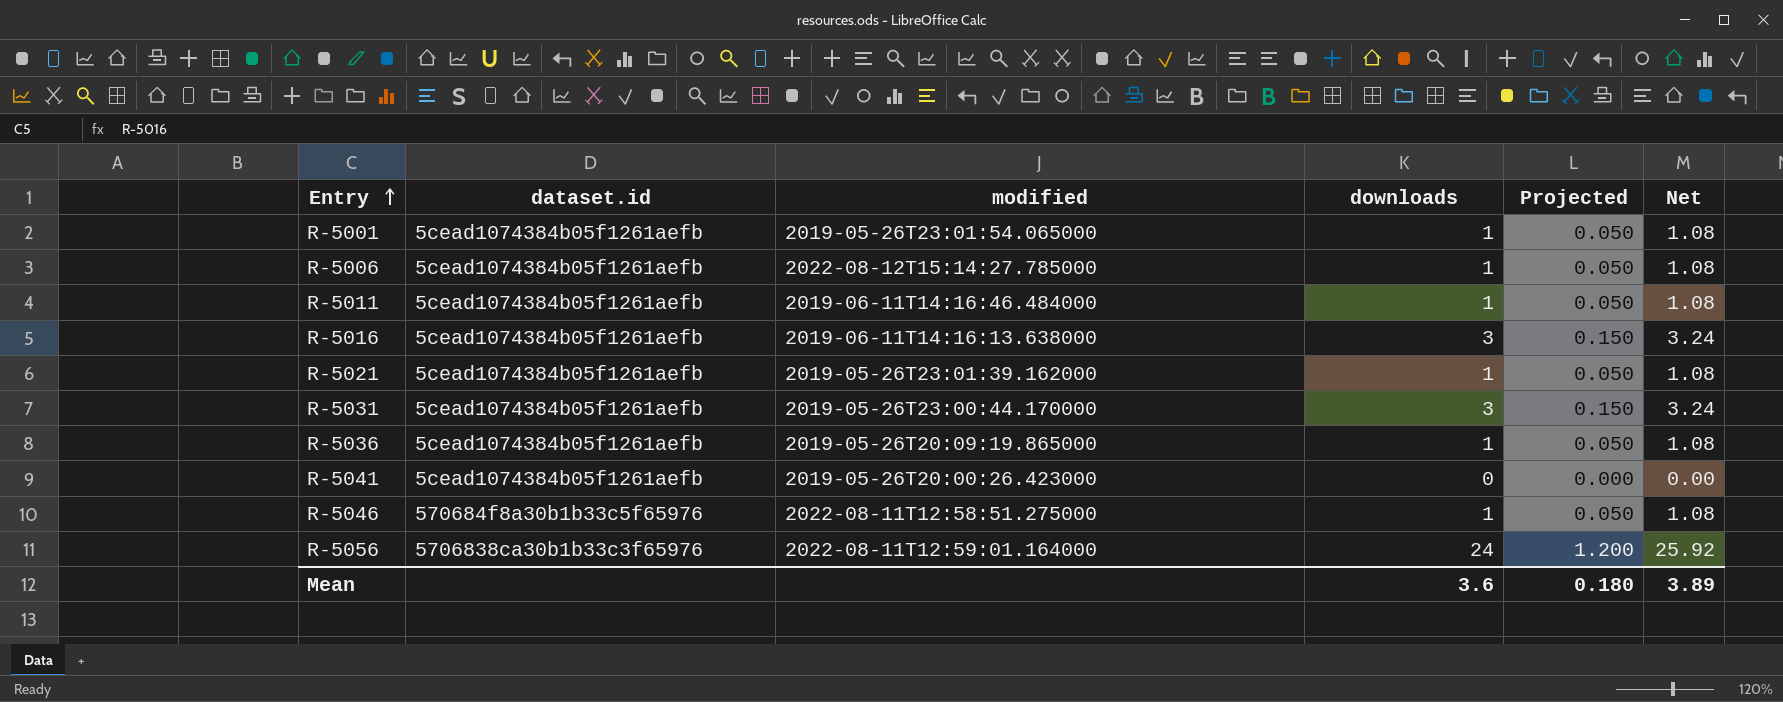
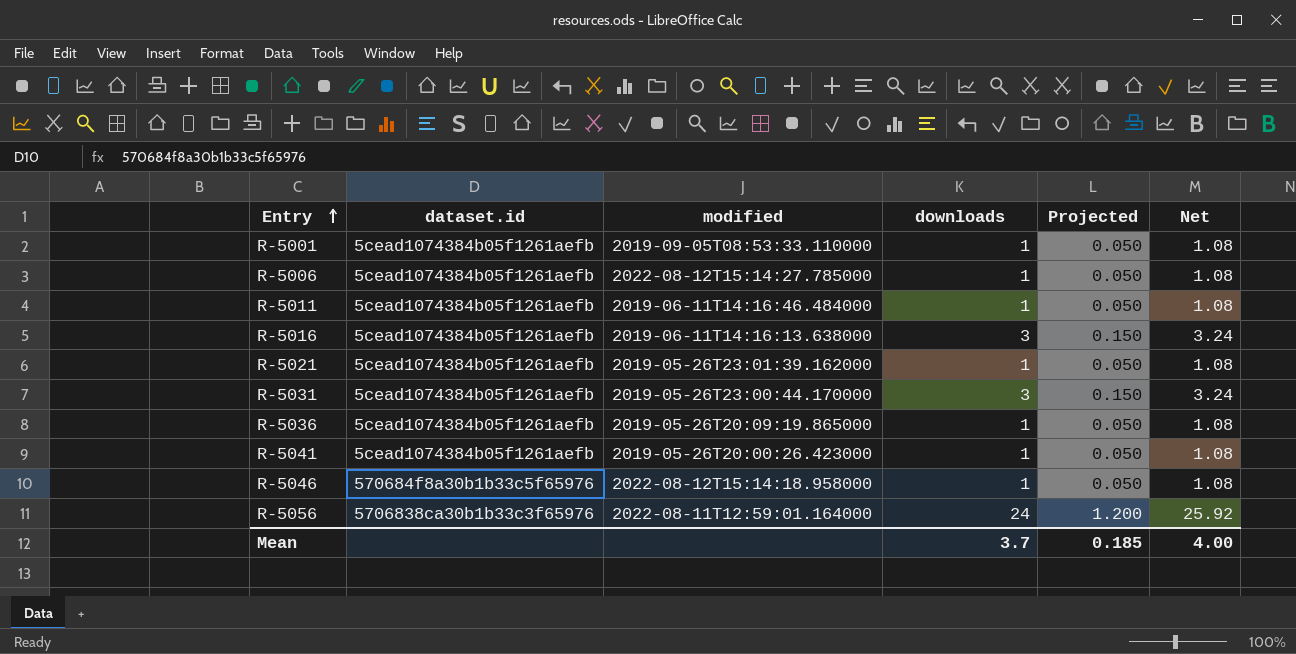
R-5001 | modified: 2019-05-26T23:01:54.065000 -> 2019-09-05T08:53:33.110000
R-5041 | downloads: 0 -> 1
R-5041 | Projected: 0.000 -> 0.050
R-5041 | Net: 0.00 -> 1.08
R-5046 | modified: 2022-08-11T12:58:51.275000 -> 2022-08-12T15:14:18.958000
Mean | downloads: 3.6 -> 3.7
Mean | Projected: 0.180 -> 0.185
Mean | Net: 3.89 -> 4.00

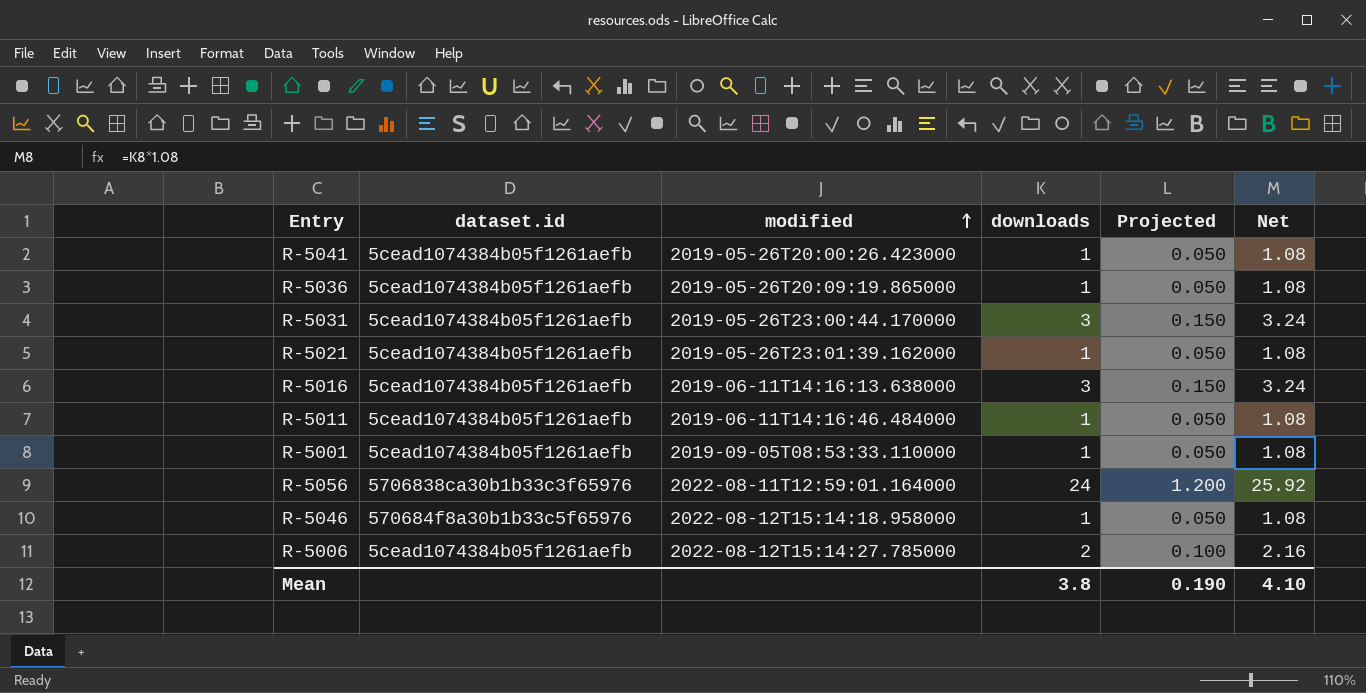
row order: Entry ascending -> modified ascending
R-5006 | downloads: 1 -> 2
R-5006 | Projected: 0.050 -> 0.100
R-5006 | Net: 1.08 -> 2.16
Mean | downloads: 3.7 -> 3.8
Mean | Projected: 0.185 -> 0.190
Mean | Net: 4.00 -> 4.10

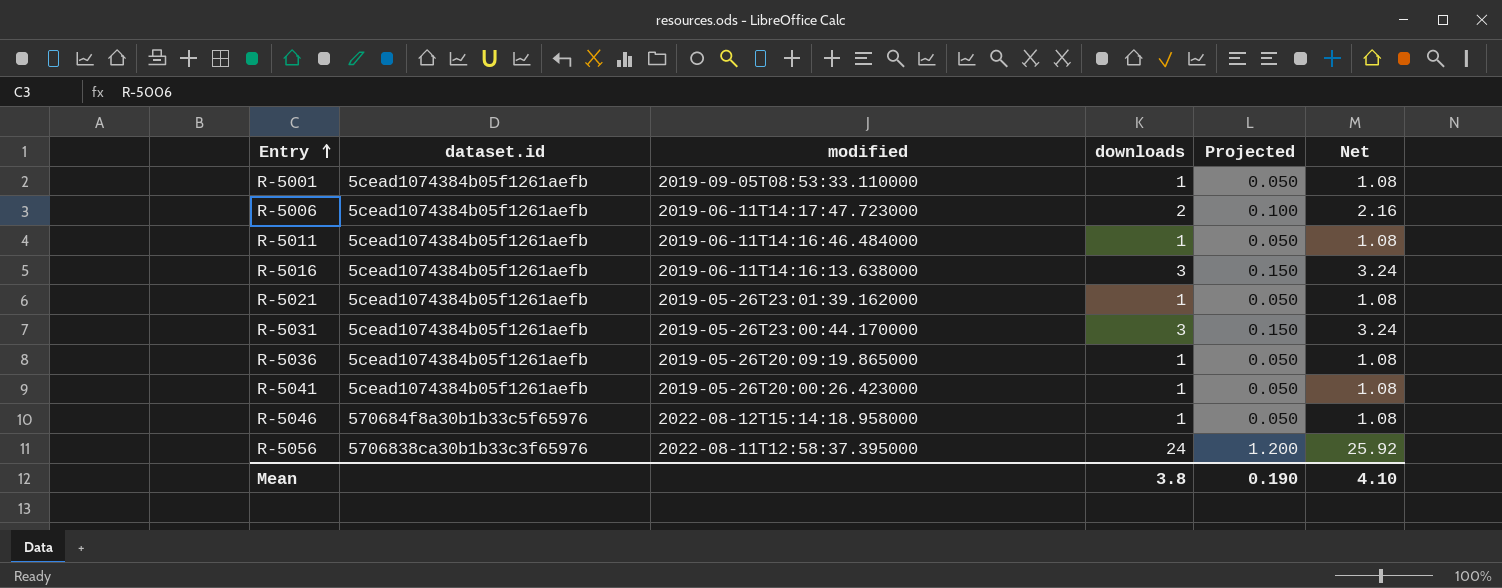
row order: modified ascending -> Entry ascending
R-5006 | modified: 2022-08-12T15:14:27.785000 -> 2019-06-11T14:17:47.723000
R-5056 | modified: 2022-08-11T12:59:01.164000 -> 2022-08-11T12:58:37.395000

